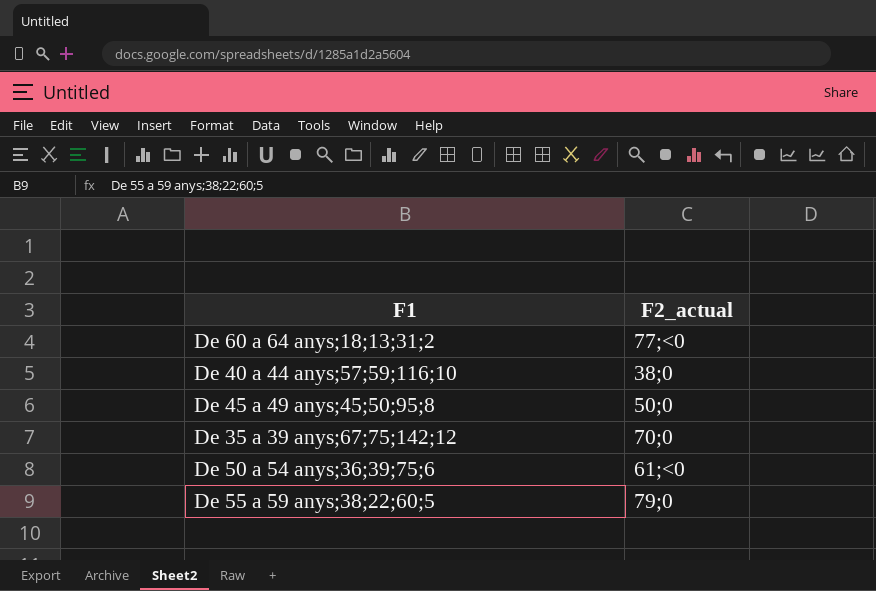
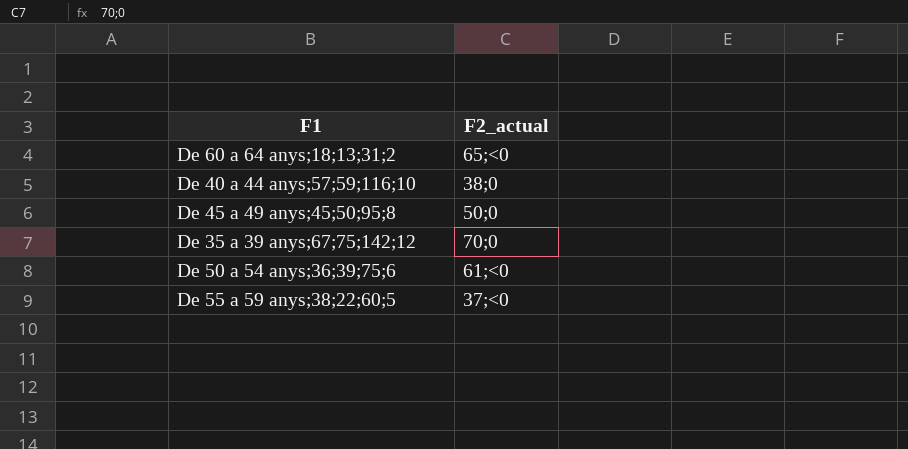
De 60 a 64 anys;18;13;31;2 | F2_actual: 77;<0 -> 65;<0
De 55 a 59 anys;38;22;60;5 | F2_actual: 79;0 -> 37;<0

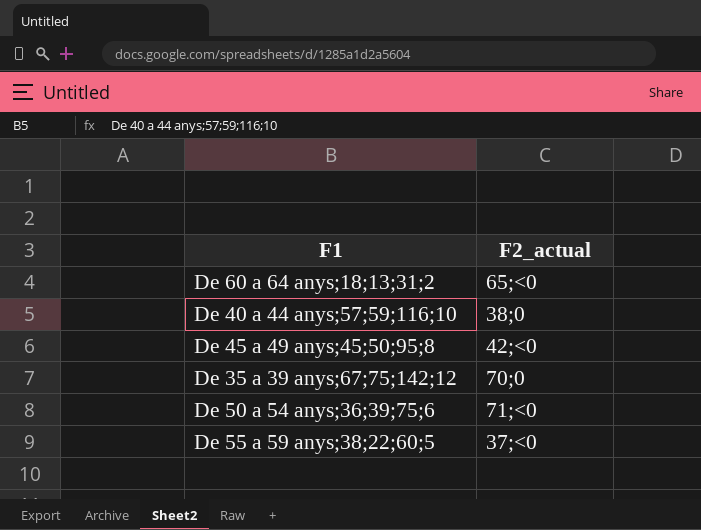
De 45 a 49 anys;45;50;95;8 | F2_actual: 50;0 -> 42;<0
De 50 a 54 anys;36;39;75;6 | F2_actual: 61;<0 -> 71;<0

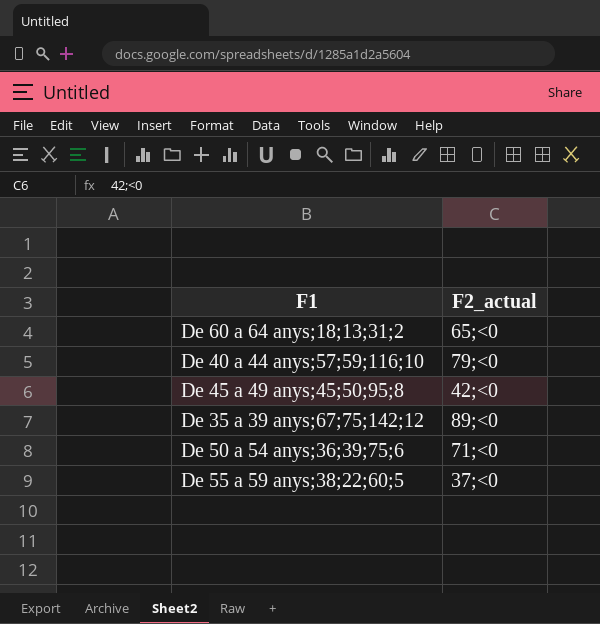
De 40 a 44 anys;57;59;116;10 | F2_actual: 38;0 -> 79;<0
De 35 a 39 anys;67;75;142;12 | F2_actual: 70;0 -> 89;<0

